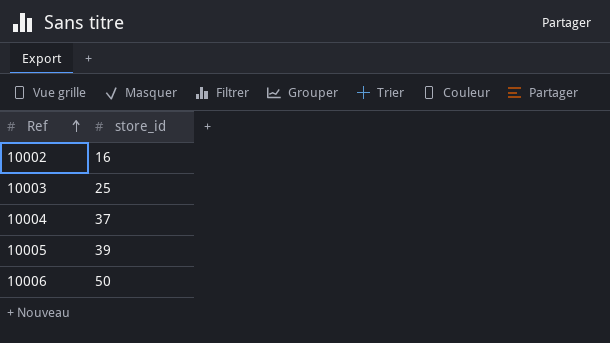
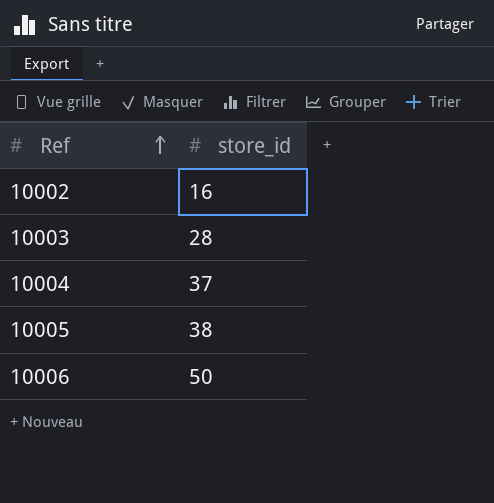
10003 | store_id: 25 -> 28
10005 | store_id: 39 -> 38

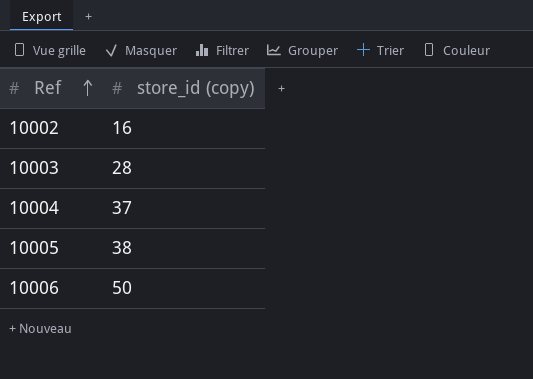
column name: store_id -> store_id (copy)

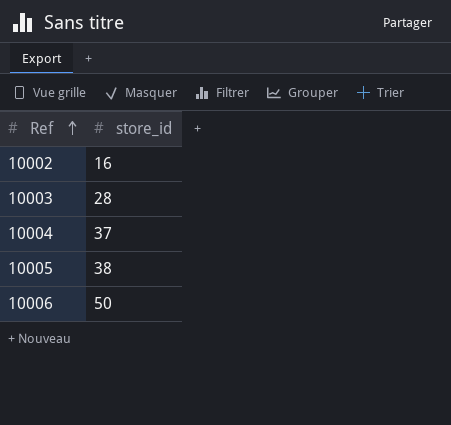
column name: store_id (copy) -> store_id

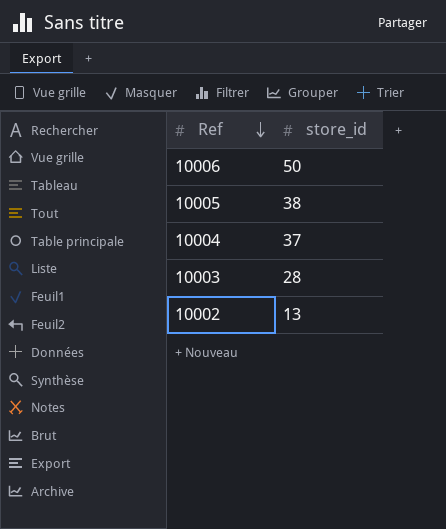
row order: Ref ascending -> Ref descending
10002 | store_id: 16 -> 13

